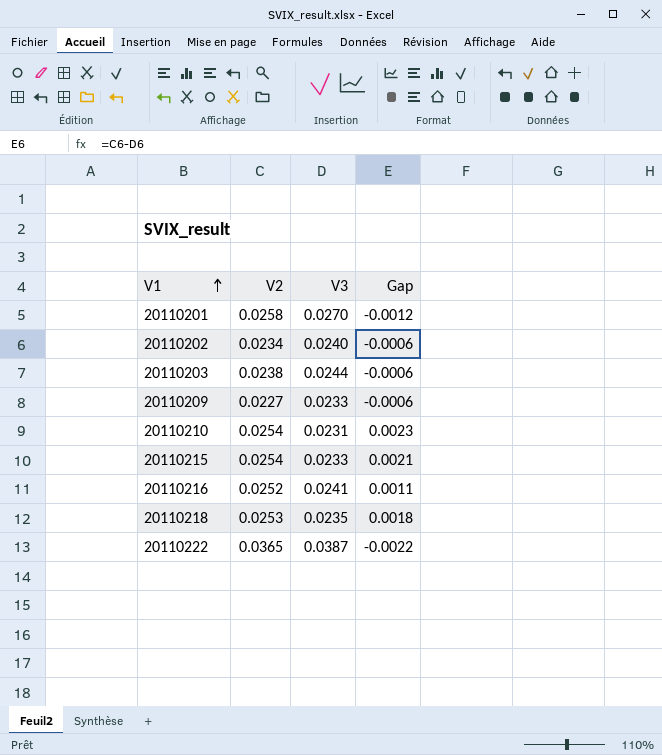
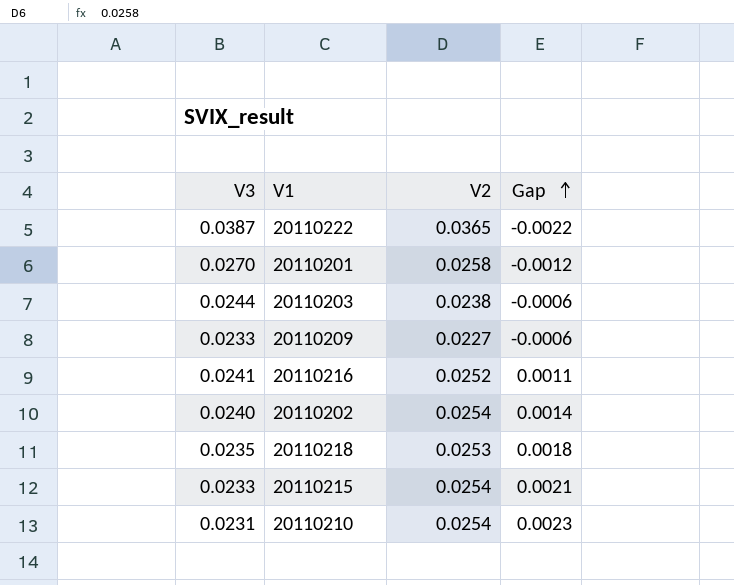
row order: V1 ascending -> Gap ascending
column V3 | position: 3 -> 1
20110202 | V2: 0.0234 -> 0.0254
20110202 | Gap: -0.0006 -> 0.0014

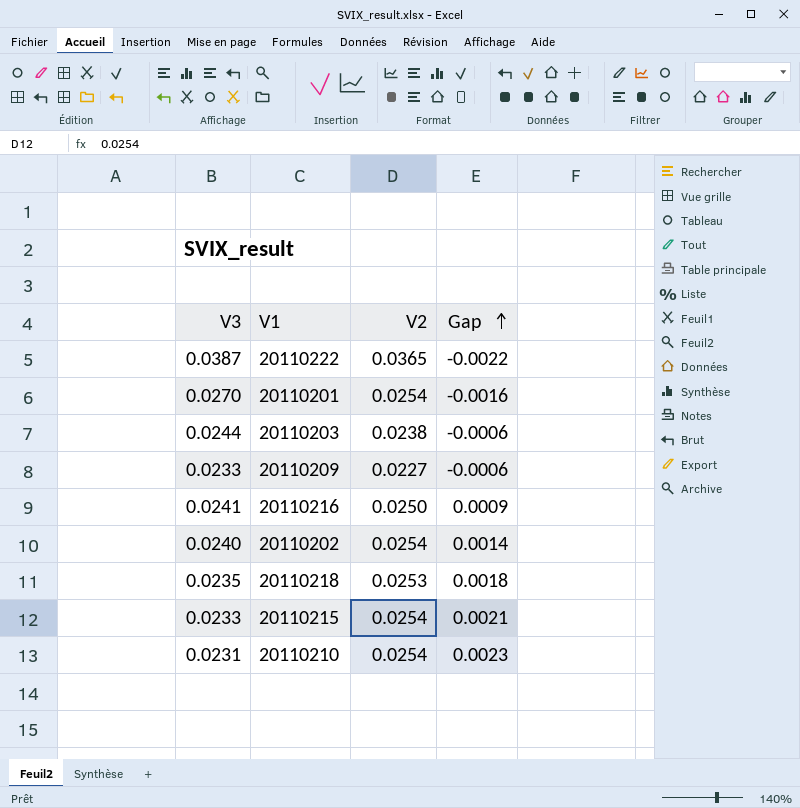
20110201 | V2: 0.0258 -> 0.0254
20110201 | Gap: -0.0012 -> -0.0016
20110216 | V2: 0.0252 -> 0.0250
20110216 | Gap: 0.0011 -> 0.0009

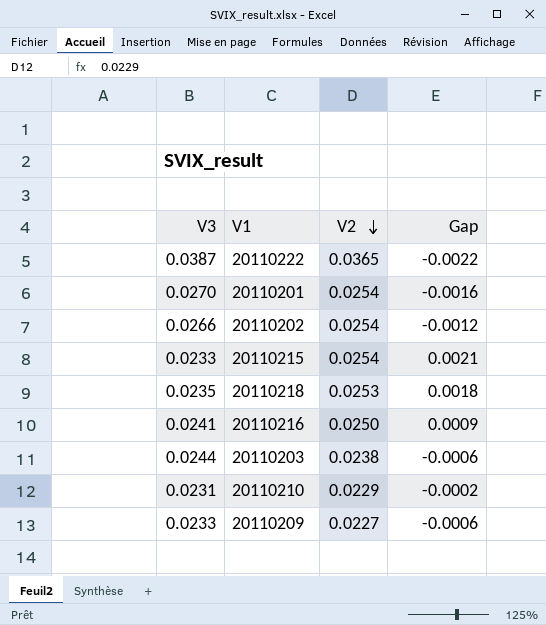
row order: Gap ascending -> V2 descending
20110202 | V3: 0.0240 -> 0.0266
20110202 | Gap: 0.0014 -> -0.0012
20110210 | V2: 0.0254 -> 0.0229
20110210 | Gap: 0.0023 -> -0.0002

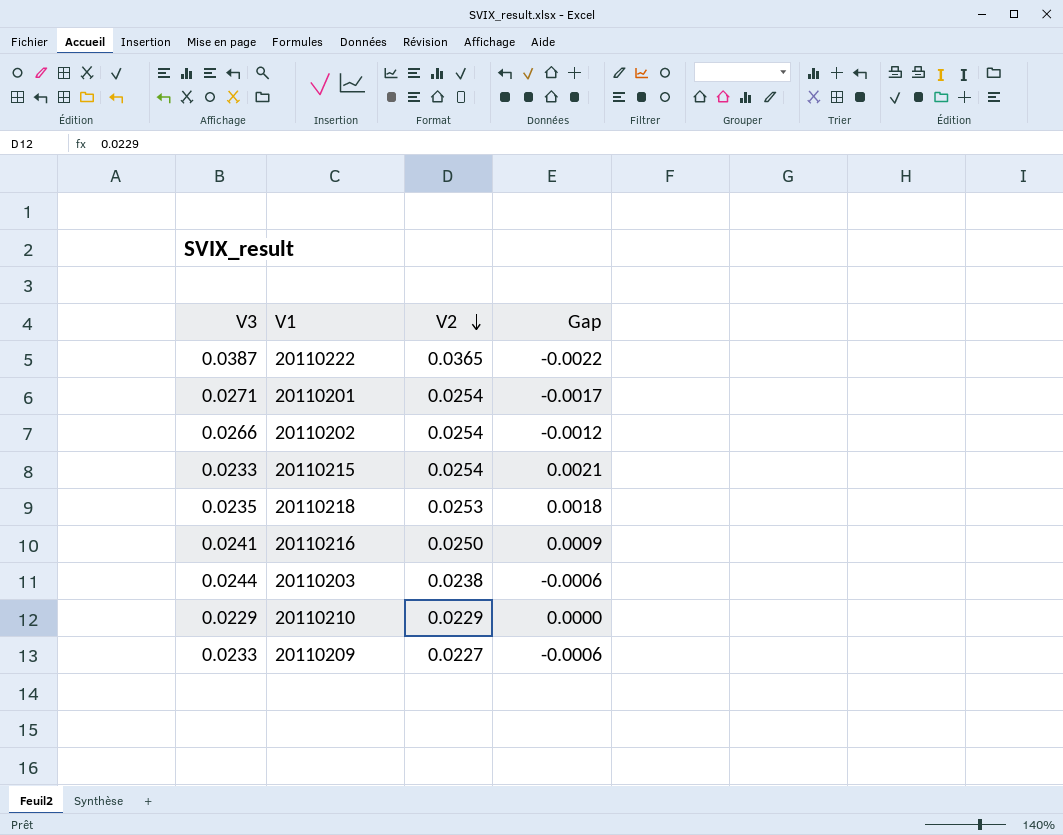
20110201 | V3: 0.0270 -> 0.0271
20110201 | Gap: -0.0016 -> -0.0017
20110210 | V3: 0.0231 -> 0.0229
20110210 | Gap: -0.0002 -> 0.0000

